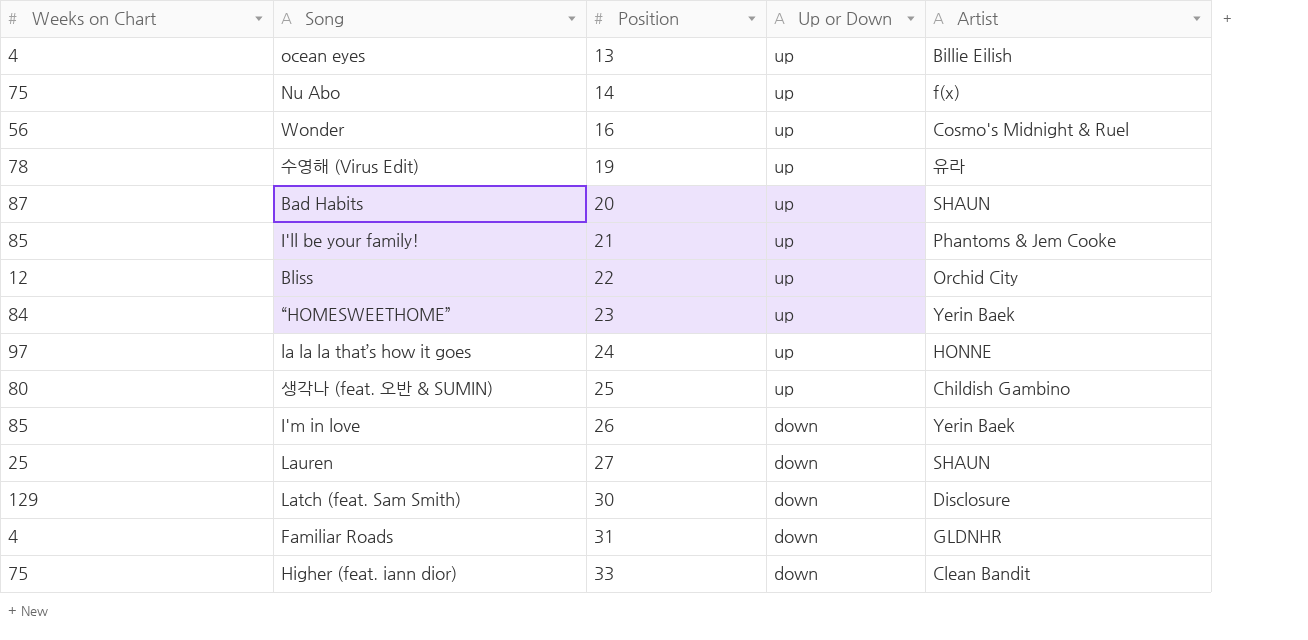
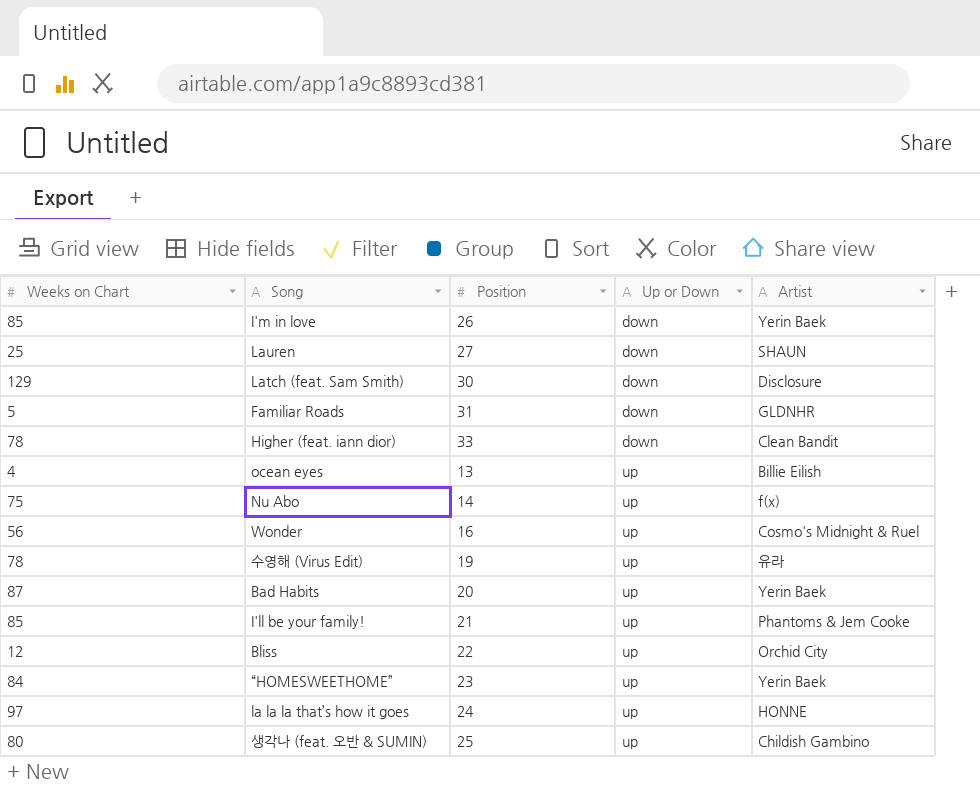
row order: Position ascending -> Up or Down ascending
Familiar Roads | Weeks on Chart: 4 -> 5
Higher (feat. iann dior) | Weeks on Chart: 75 -> 78
Bad Habits | Artist: SHAUN -> Yerin Baek

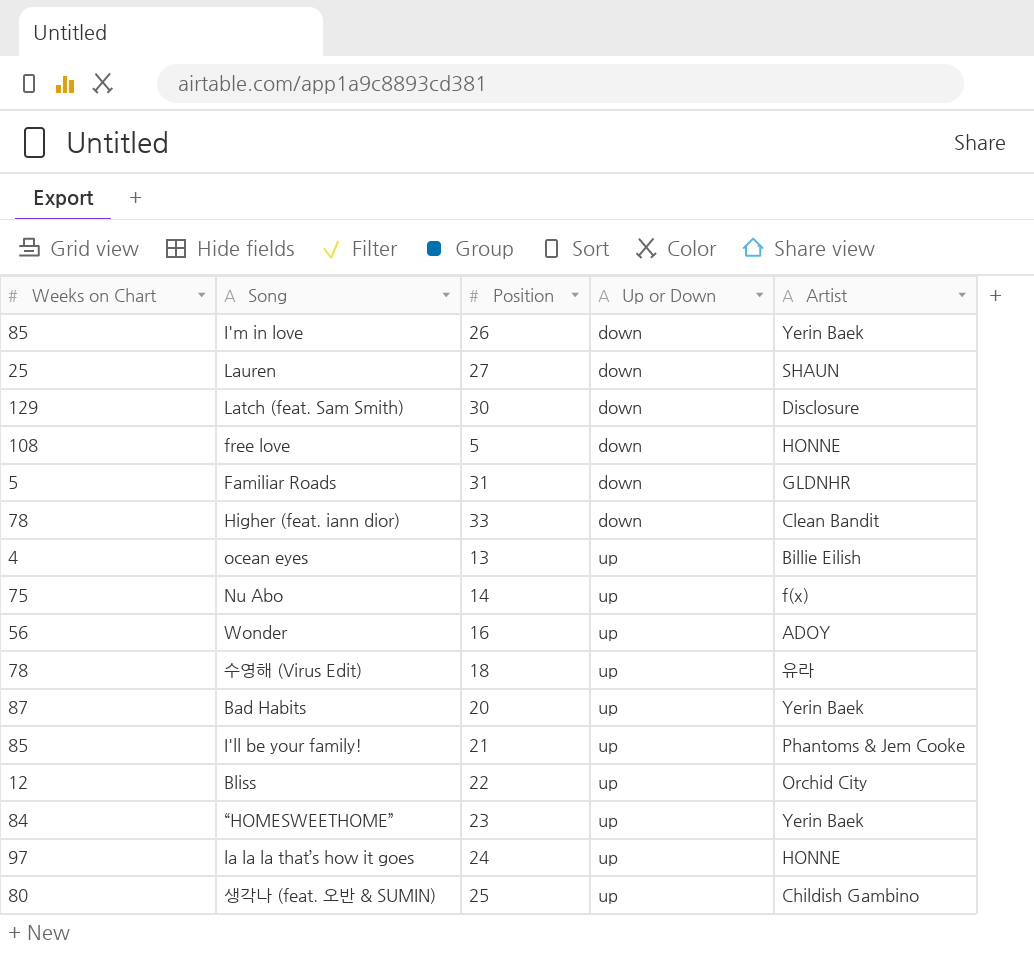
row free love: none -> 108 | 5 | down | HONNE
Wonder | Artist: Cosmo's Midnight & Ruel -> ADOY
수영해 (Virus Edit) | Position: 19 -> 18

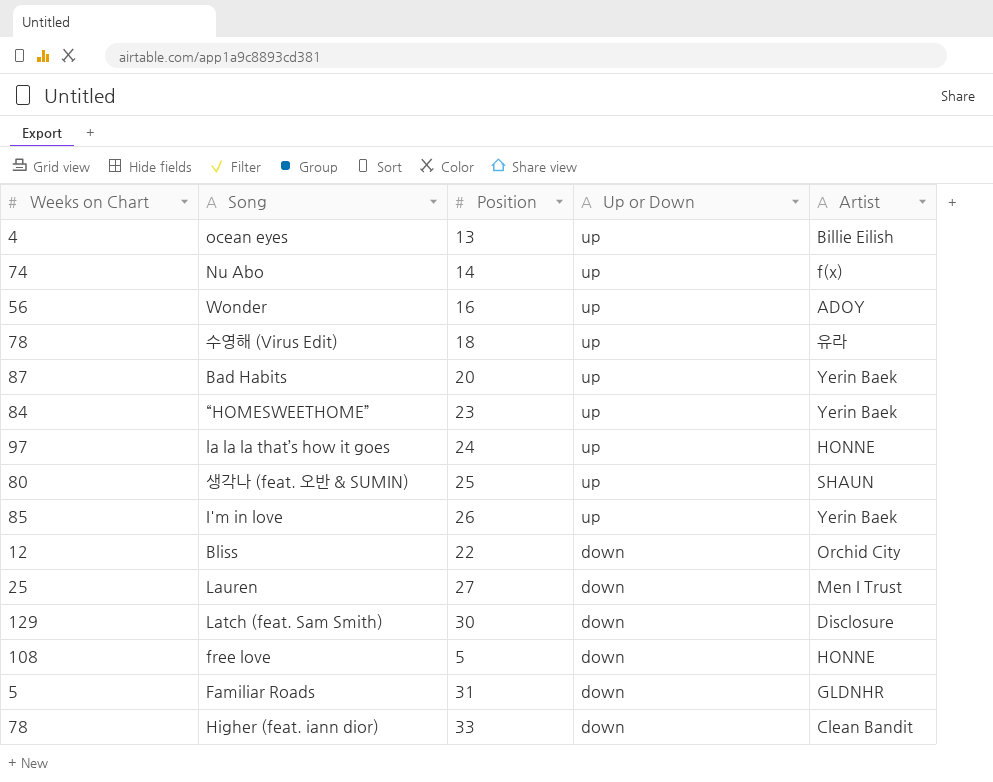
row order: Up or Down ascending -> Up or Down descending
row I'll be your family!: 85 | 21 | up | Phantoms & Jem Cooke -> none
Nu Abo | Weeks on Chart: 75 -> 74
생각나 (feat. 오반 & SUMIN) | Artist: Childish Gambino -> SHAUN
I'm in love | Up or Down: down -> up
Bliss | Up or Down: up -> down
Lauren | Artist: SHAUN -> Men I Trust

